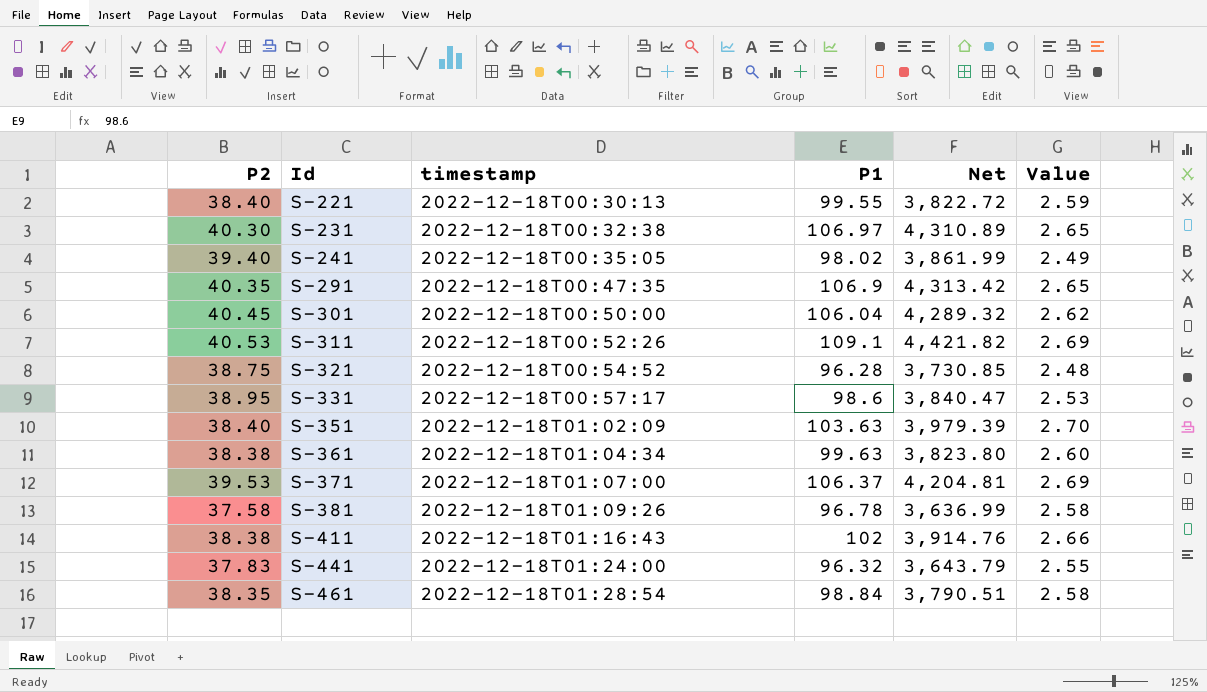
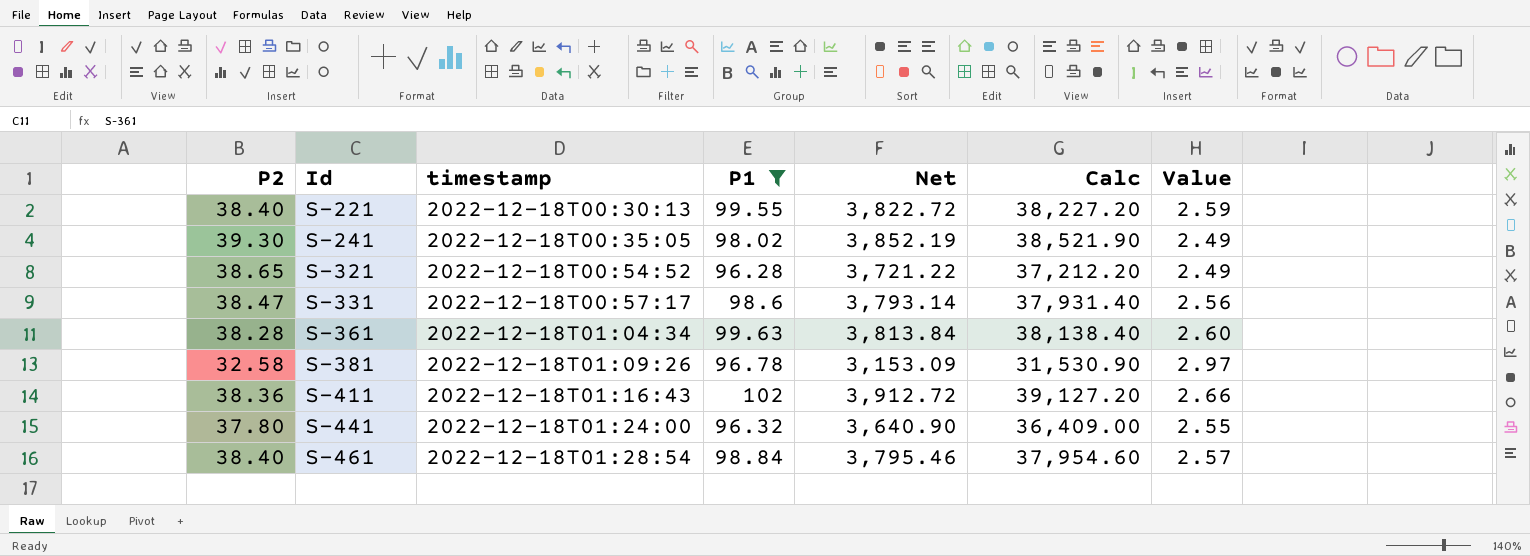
filter: none -> P1 <= 102
column Calc | formula: none -> [Net] * 10
S-241 | P2: 39.40 -> 39.30
S-241 | Net: 3,861.99 -> 3,852.19
S-321 | P2: 38.75 -> 38.65
S-321 | Net: 3,730.85 -> 3,721.22
S-321 | Value: 2.48 -> 2.49
S-331 | P2: 38.95 -> 38.47
S-331 | Net: 3,840.47 -> 3,793.14
S-331 | Value: 2.53 -> 2.56
S-361 | P2: 38.38 -> 38.28
S-361 | Net: 3,823.80 -> 3,813.84
S-381 | P2: 37.58 -> 32.58
S-381 | Net: 3,636.99 -> 3,153.09
S-381 | Value: 2.58 -> 2.97
S-411 | P2: 38.38 -> 38.36
S-411 | Net: 3,914.76 -> 3,912.72
S-441 | P2: 37.83 -> 37.80
S-441 | Net: 3,643.79 -> 3,640.90
S-461 | P2: 38.35 -> 38.40
S-461 | Net: 3,790.51 -> 3,795.46
S-461 | Value: 2.58 -> 2.57

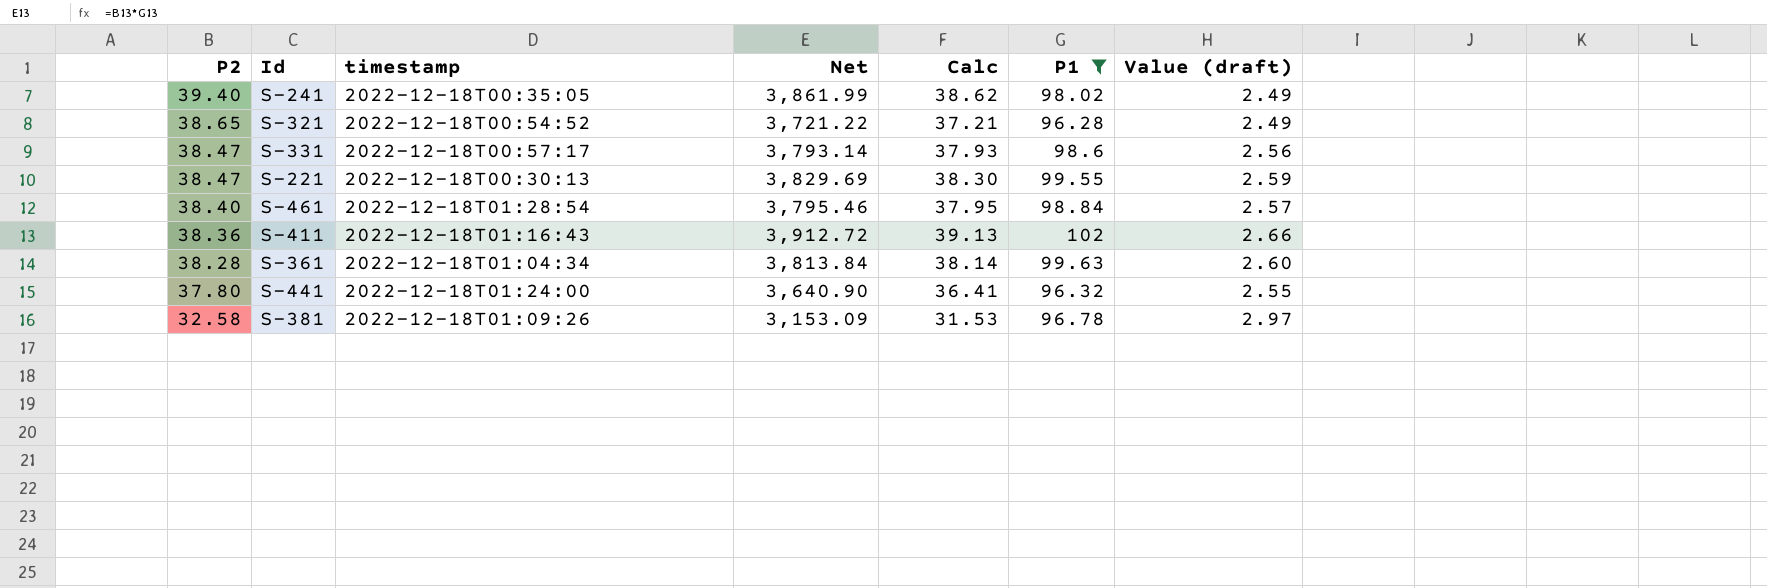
row order: Id ascending -> P2 descending
column Calc | formula: [Net] * 10 -> [Net] * 0.01
column P1 | position: 4 -> 6
column name: Value -> Value (draft)
S-241 | P2: 39.30 -> 39.40
S-241 | Net: 3,852.19 -> 3,861.99
S-221 | P2: 38.40 -> 38.47
S-221 | Net: 3,822.72 -> 3,829.69

